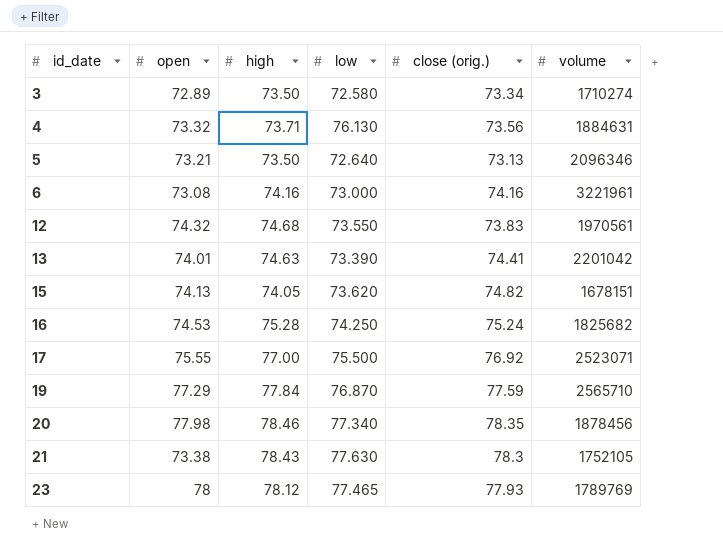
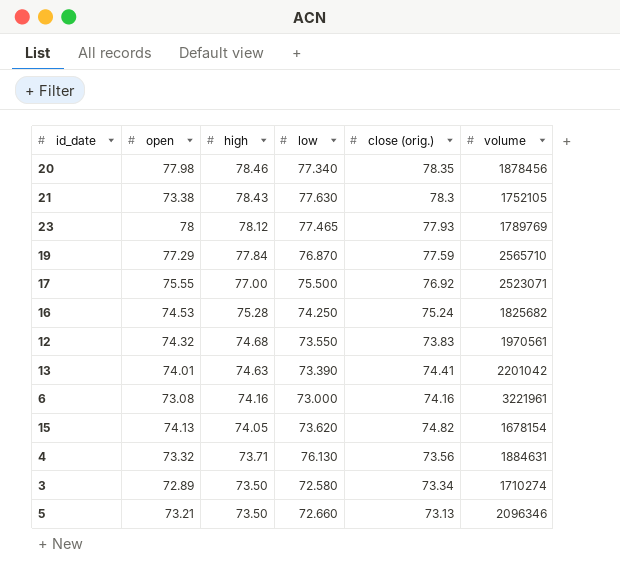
row order: id_date ascending -> high descending
15 | volume: 1678151 -> 1678154
5 | low: 72.640 -> 72.660

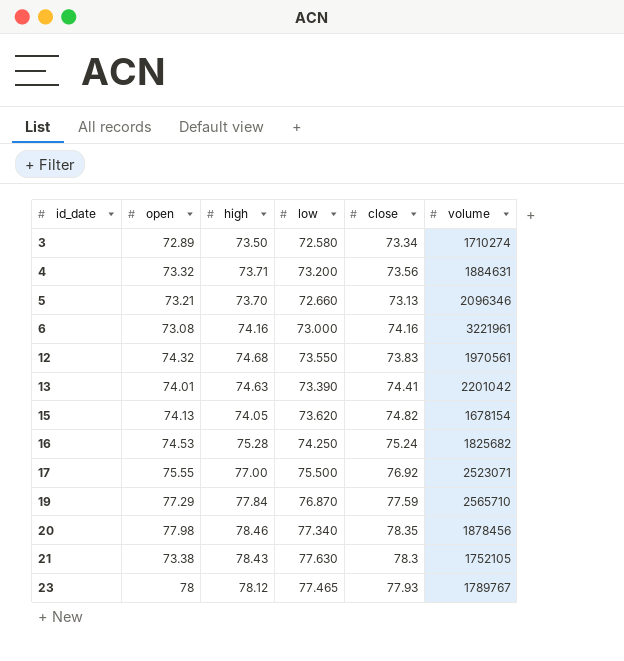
row order: high descending -> id_date ascending
column name: close (orig.) -> close
4 | low: 76.130 -> 73.200
5 | high: 73.50 -> 73.70
23 | volume: 1789769 -> 1789767

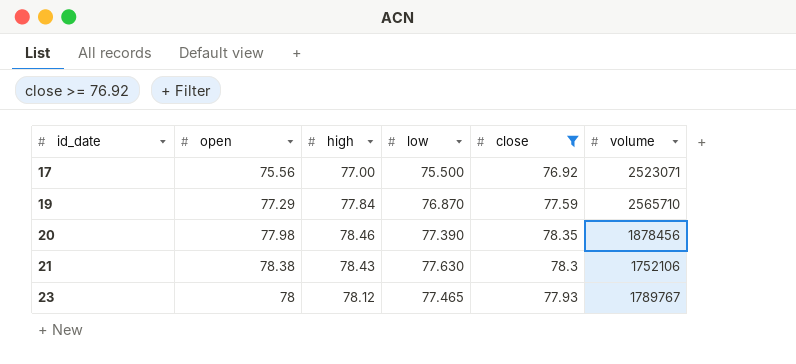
filter: none -> close >= 76.92
17 | open: 75.55 -> 75.56
20 | low: 77.340 -> 77.390
21 | open: 73.38 -> 78.38
21 | volume: 1752105 -> 1752106

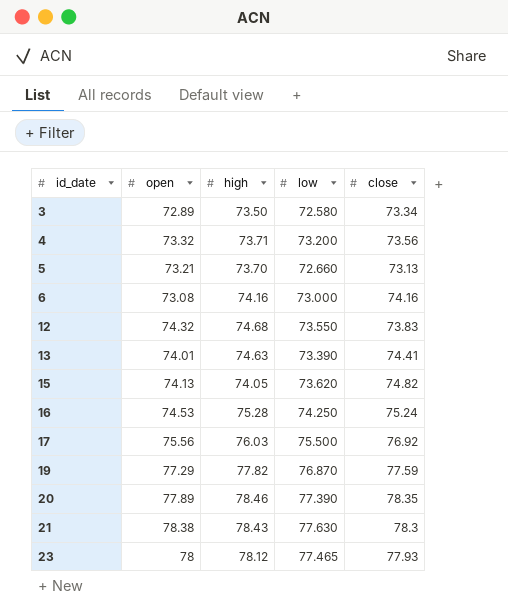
filter: close >= 76.92 -> none
column volume | position: 6 -> none
17 | high: 77.00 -> 76.03
19 | high: 77.84 -> 77.82
20 | open: 77.98 -> 77.89

